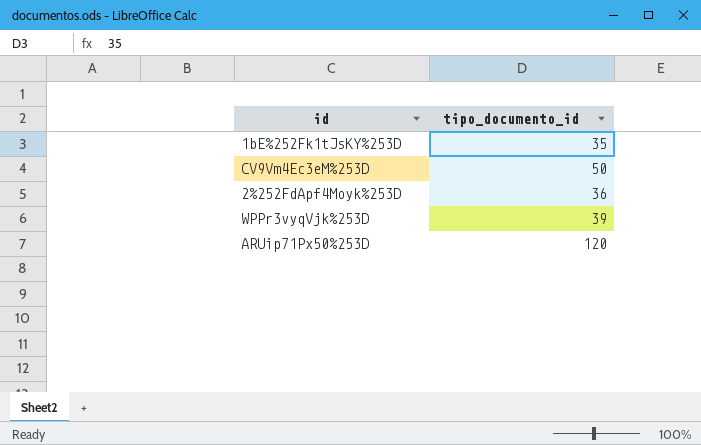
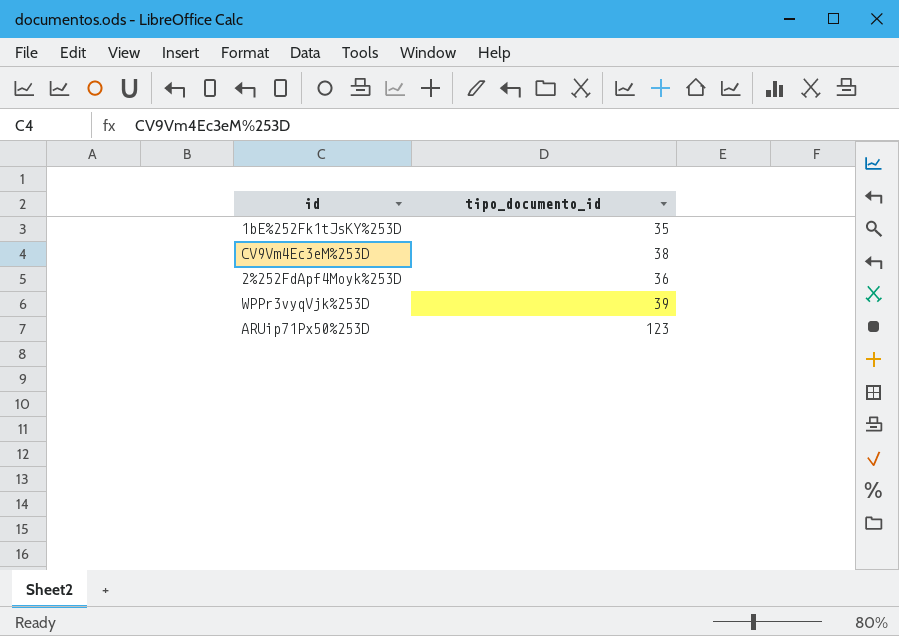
CV9Vm4Ec3eM%253D | tipo_documento_id: 50 -> 38
ARUip71Px50%253D | tipo_documento_id: 120 -> 123

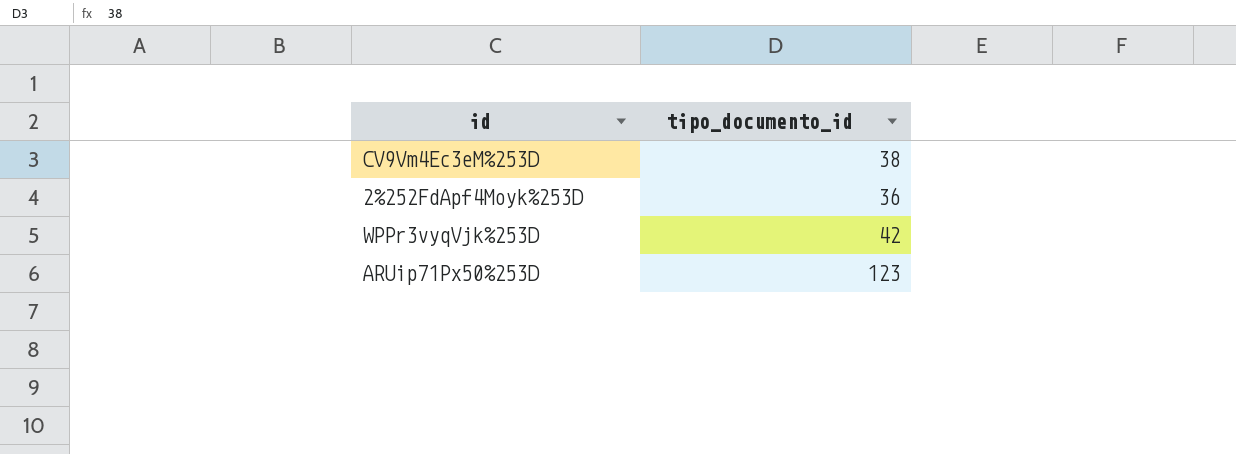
row 1bE%252Fk1tJsKY%253D: 35 -> none
WPPr3vyqVjk%253D | tipo_documento_id: 39 -> 42

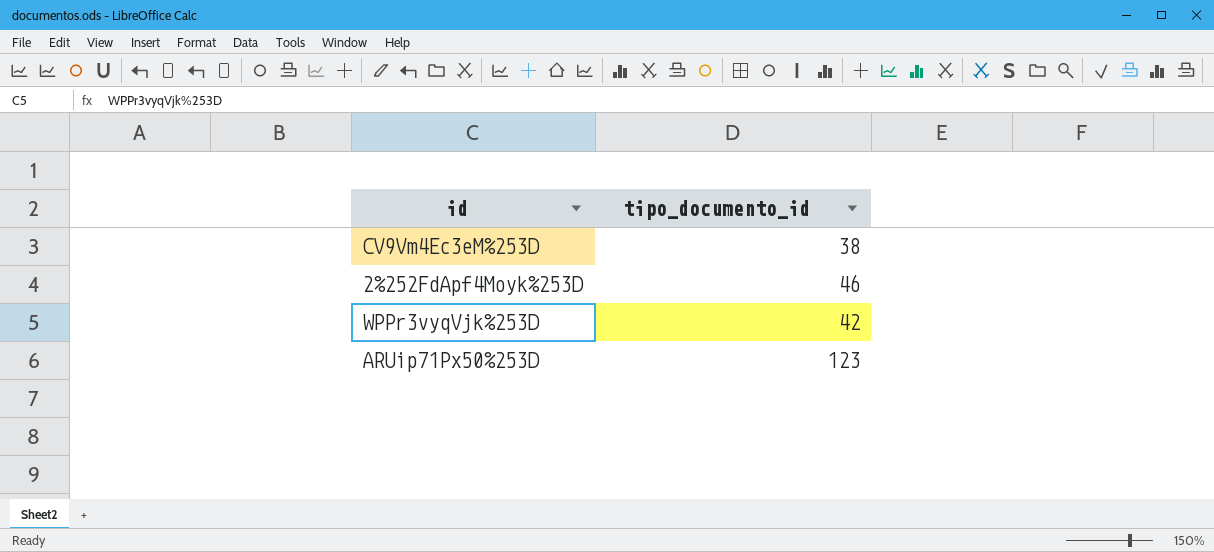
2%252FdApf4Moyk%253D | tipo_documento_id: 36 -> 46

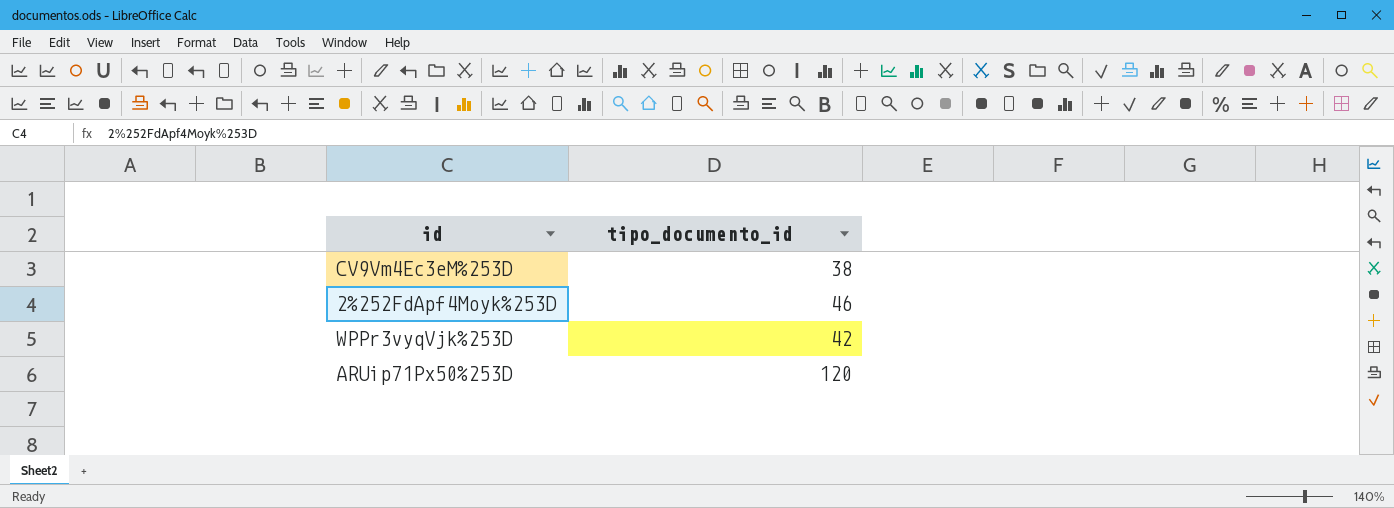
ARUip71Px50%253D | tipo_documento_id: 123 -> 120

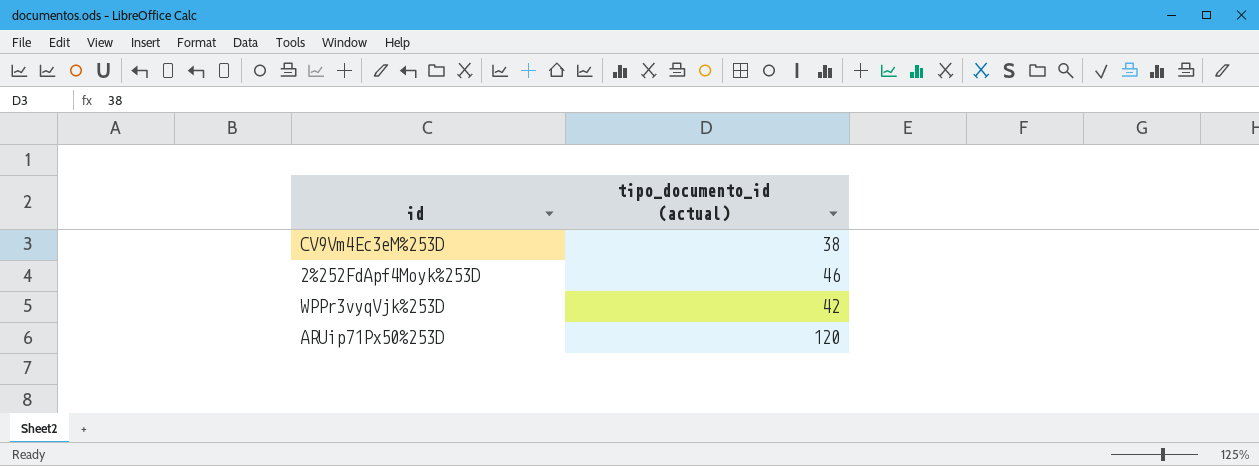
column name: tipo_documento_id -> tipo_documento_id (actual)

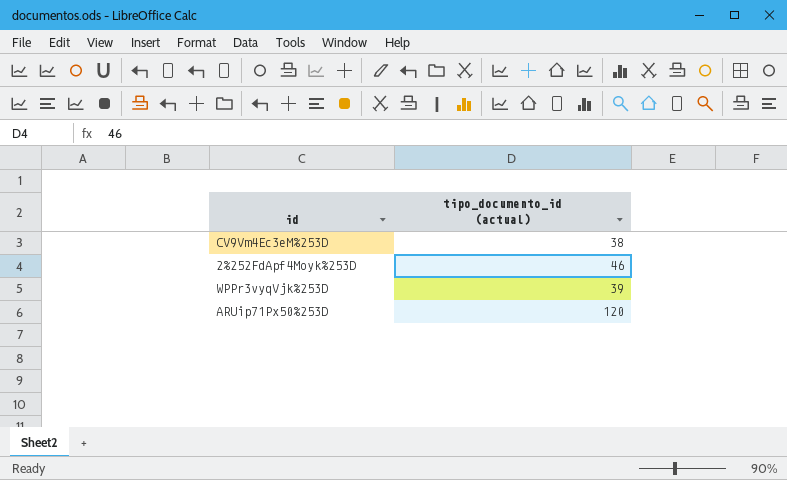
WPPr3vyqVjk%253D | tipo_documento_id (actual): 42 -> 39

